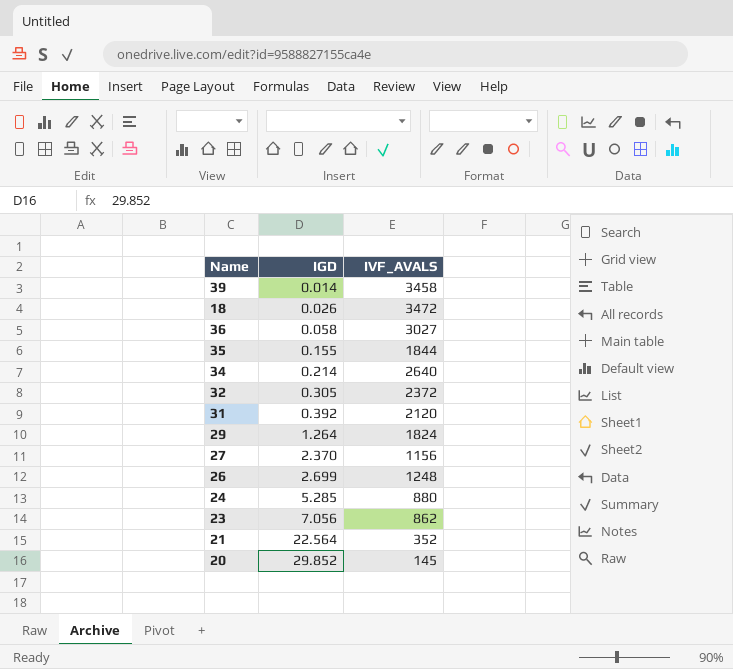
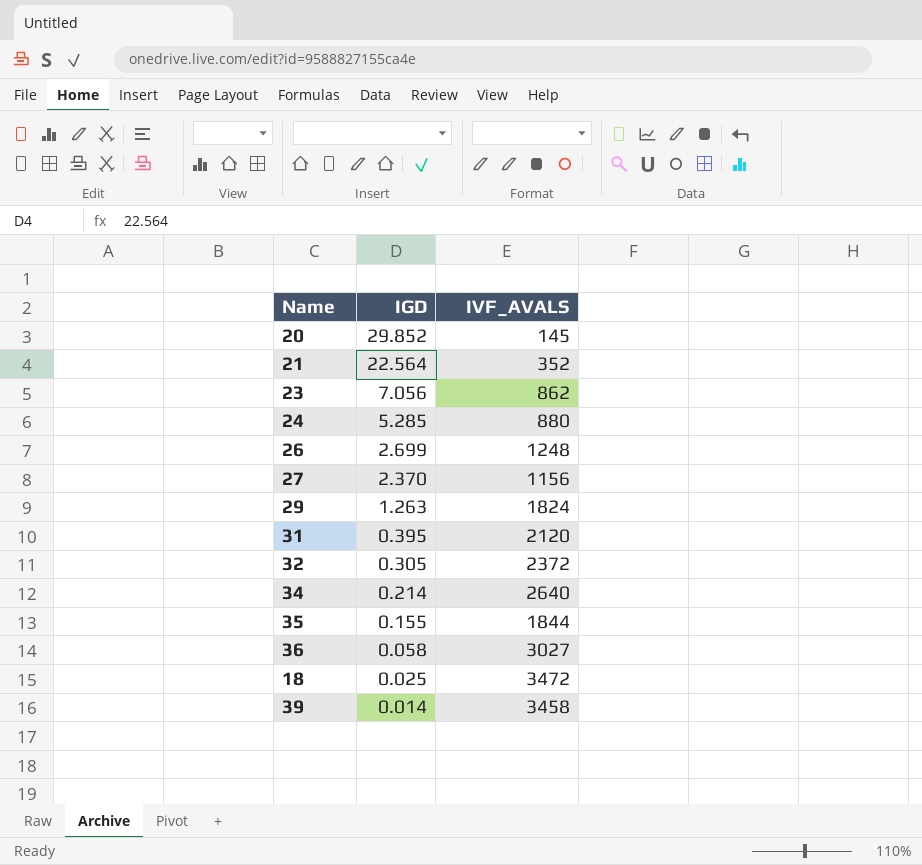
row order: IGD ascending -> IGD descending
29 | IGD: 1.264 -> 1.263
31 | IGD: 0.392 -> 0.395
18 | IGD: 0.026 -> 0.025

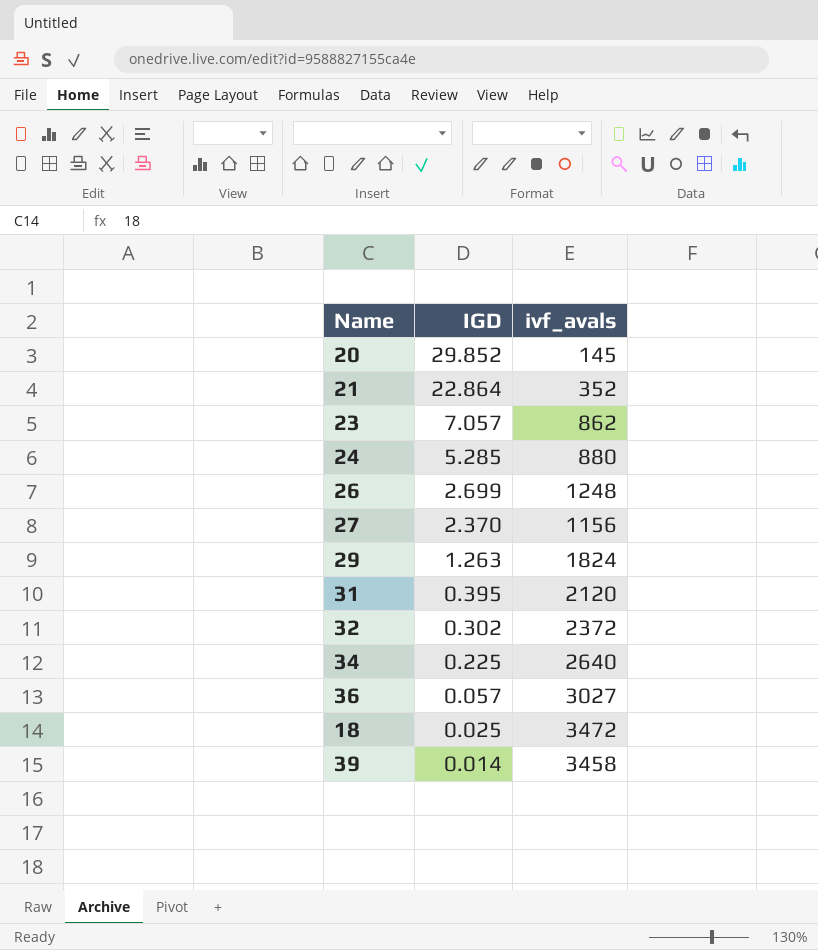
column name: IVF_AVALS -> ivf_avals
row 35: 0.155 | 1844 -> none
21 | IGD: 22.564 -> 22.864
23 | IGD: 7.056 -> 7.057
32 | IGD: 0.305 -> 0.302
34 | IGD: 0.214 -> 0.225
36 | IGD: 0.058 -> 0.057

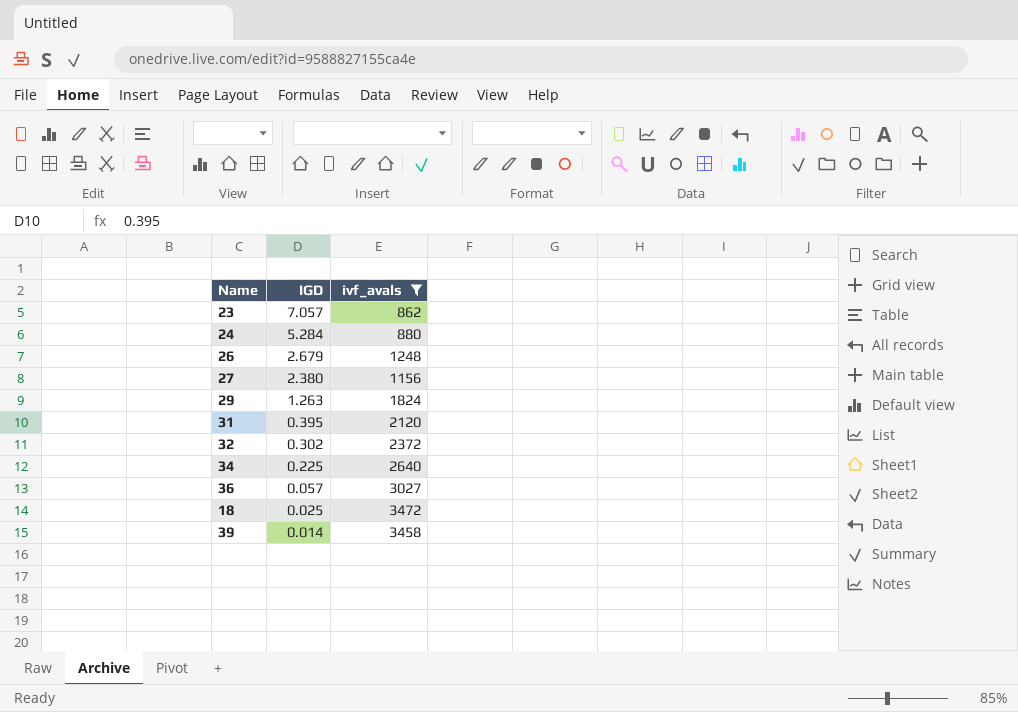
filter: none -> ivf_avals >= 862
24 | IGD: 5.285 -> 5.284
26 | IGD: 2.699 -> 2.679
27 | IGD: 2.370 -> 2.380

